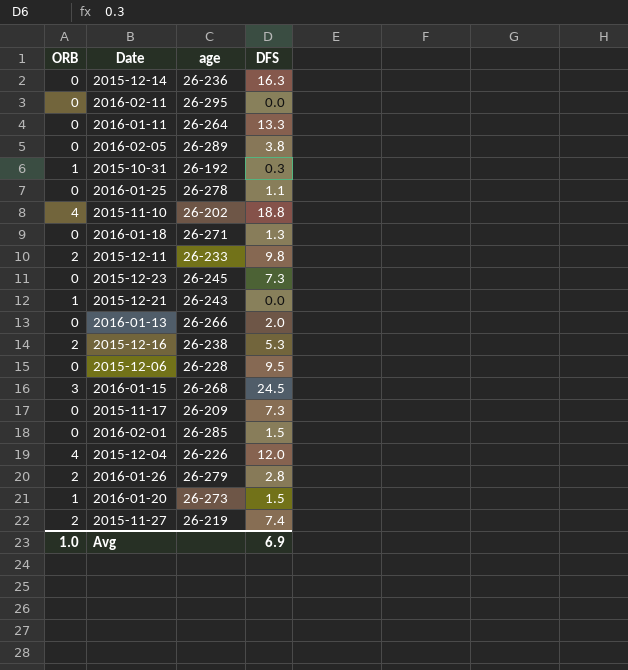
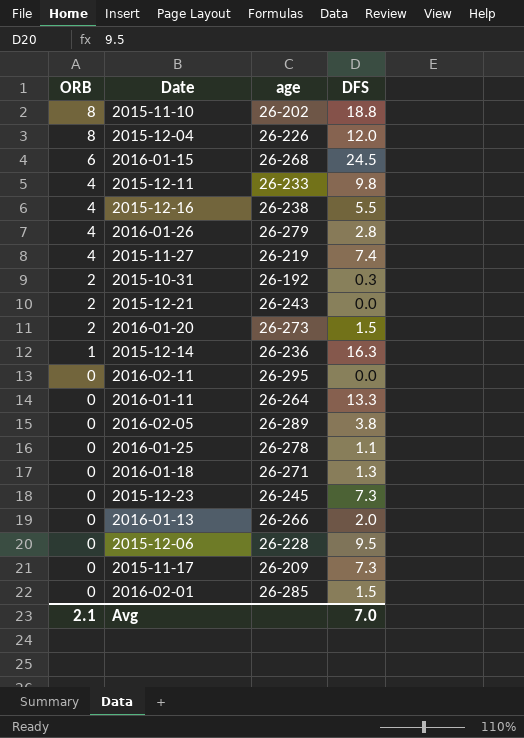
row order: none -> ORB descending
2015-11-10 | ORB: 4 -> 8
2015-12-04 | ORB: 4 -> 8
2016-01-15 | ORB: 3 -> 6
2015-12-11 | ORB: 2 -> 4
2015-12-16 | ORB: 2 -> 4
2015-12-16 | DFS: 5.3 -> 5.5
2016-01-26 | ORB: 2 -> 4
2015-11-27 | ORB: 2 -> 4
2015-10-31 | ORB: 1 -> 2
2015-12-21 | ORB: 1 -> 2
2016-01-20 | ORB: 1 -> 2
2015-12-14 | ORB: 0 -> 1
Avg | ORB: 1.0 -> 2.1
Avg | DFS: 6.9 -> 7.0

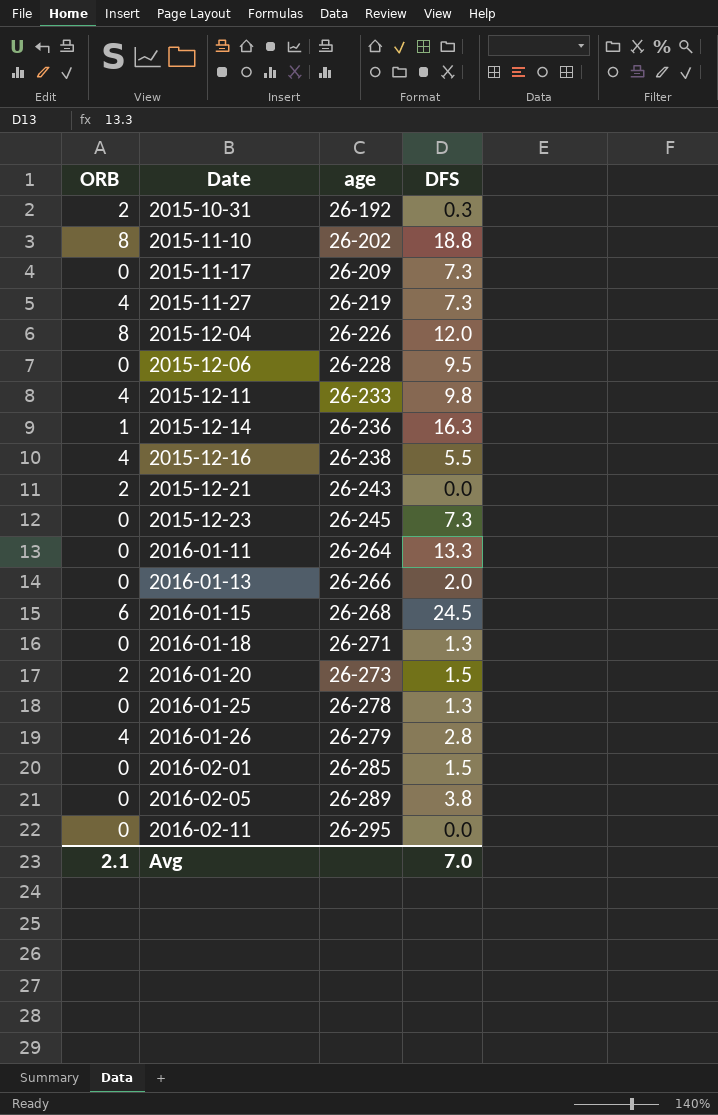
row order: ORB descending -> Date ascending
2015-11-27 | DFS: 7.4 -> 7.3
2016-01-25 | DFS: 1.1 -> 1.3

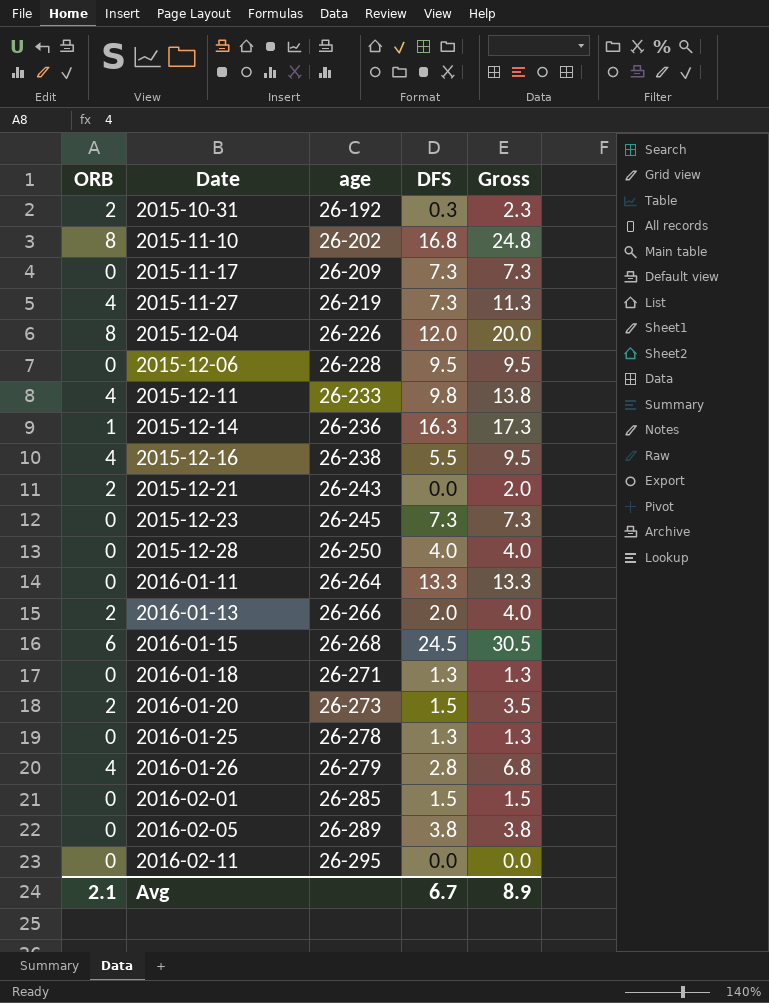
column Gross | formula: none -> [ORB] + [DFS]
2015-11-10 | DFS: 18.8 -> 16.8
row 2015-12-28: none -> 0 | 26-250 | 4.0 | 4.0
2016-01-13 | ORB: 0 -> 2
Avg | DFS: 7.0 -> 6.7

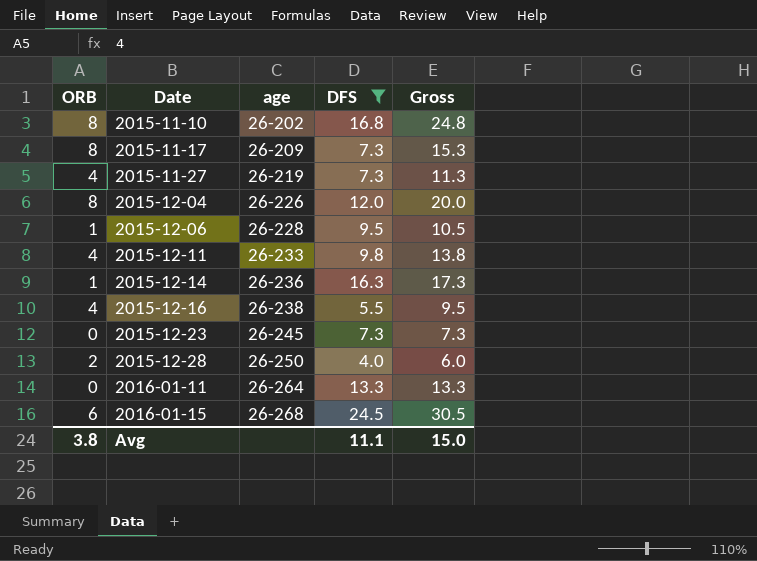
filter: none -> DFS >= 4.0
2015-11-17 | ORB: 0 -> 8
2015-11-17 | Gross: 7.3 -> 15.3
2015-12-06 | ORB: 0 -> 1
2015-12-06 | Gross: 9.5 -> 10.5
2015-12-28 | ORB: 0 -> 2
2015-12-28 | Gross: 4.0 -> 6.0
Avg | ORB: 2.1 -> 3.8
Avg | DFS: 6.7 -> 11.1
Avg | Gross: 8.9 -> 15.0

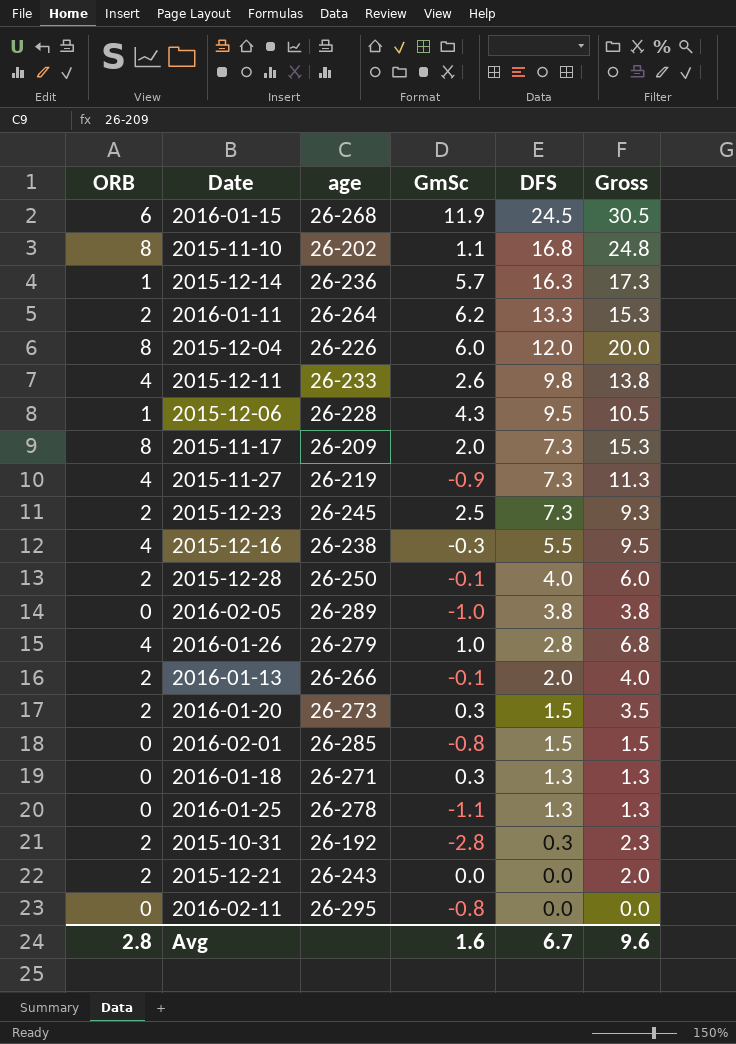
filter: DFS >= 4.0 -> none
row order: Date ascending -> DFS descending
column GmSc | position: none -> 4
2016-01-11 | ORB: 0 -> 2
2016-01-11 | Gross: 13.3 -> 15.3
2015-12-23 | ORB: 0 -> 2
2015-12-23 | Gross: 7.3 -> 9.3
Avg | ORB: 3.8 -> 2.8
Avg | DFS: 11.1 -> 6.7
Avg | Gross: 15.0 -> 9.6

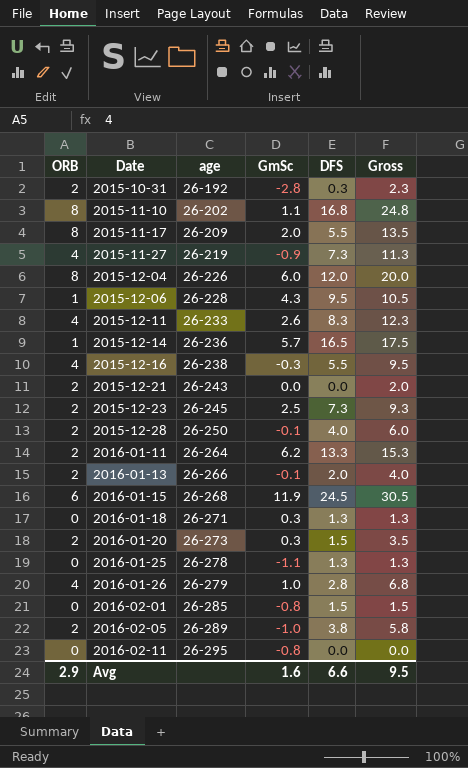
row order: DFS descending -> Date ascending
2015-11-17 | DFS: 7.3 -> 5.5
2015-11-17 | Gross: 15.3 -> 13.5
2015-12-11 | DFS: 9.8 -> 8.3
2015-12-11 | Gross: 13.8 -> 12.3
2015-12-14 | DFS: 16.3 -> 16.5
2015-12-14 | Gross: 17.3 -> 17.5
2016-02-05 | ORB: 0 -> 2
2016-02-05 | Gross: 3.8 -> 5.8
Avg | ORB: 2.8 -> 2.9
Avg | DFS: 6.7 -> 6.6
Avg | Gross: 9.6 -> 9.5

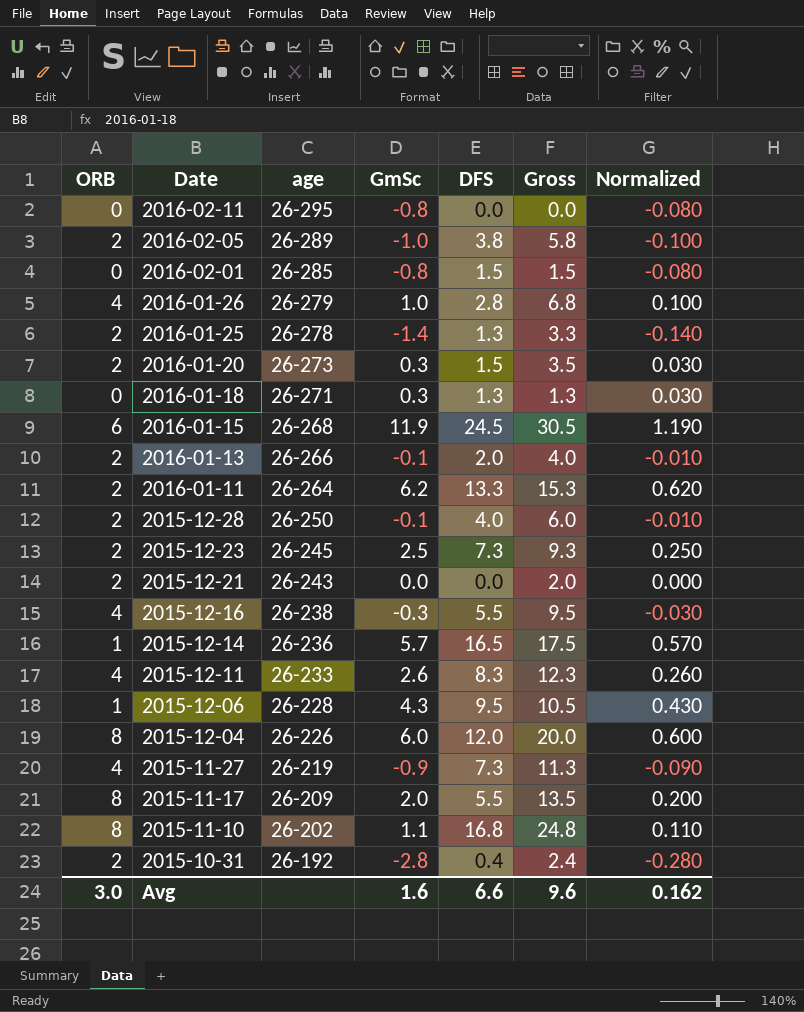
row order: Date ascending -> Date descending
column Normalized | formula: none -> [GmSc] * 0.1
2016-01-25 | ORB: 0 -> 2
2016-01-25 | GmSc: -1.1 -> -1.4
2016-01-25 | Gross: 1.3 -> 3.3
2015-10-31 | DFS: 0.3 -> 0.4
2015-10-31 | Gross: 2.3 -> 2.4
Avg | ORB: 2.9 -> 3.0
Avg | Gross: 9.5 -> 9.6

